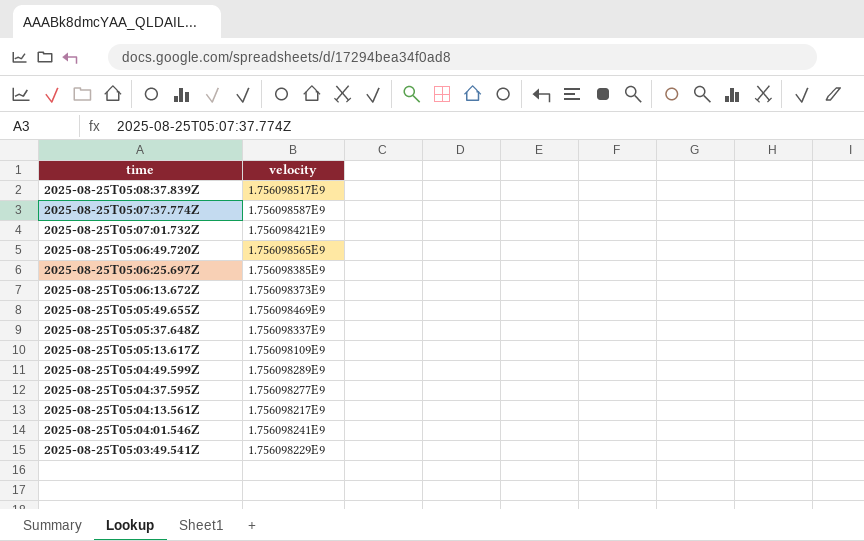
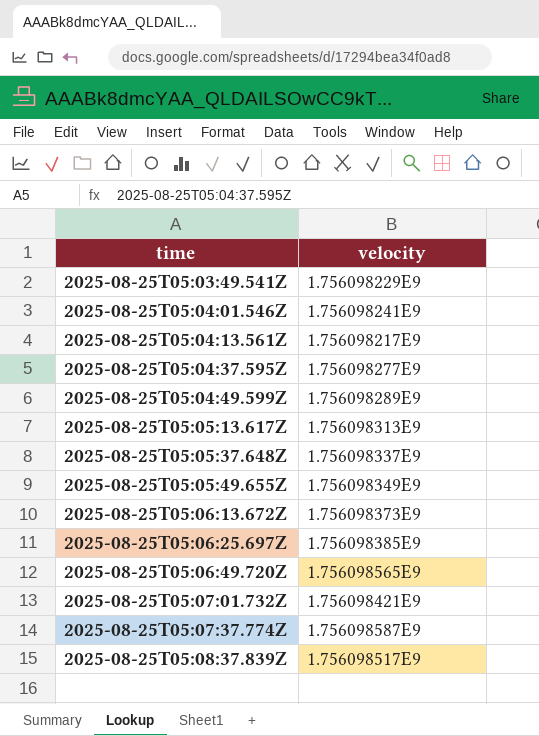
row order: time descending -> time ascending
2025-08-25T05:05:13.617Z | velocity: 1.756098109E9 -> 1.756098313E9
2025-08-25T05:05:49.655Z | velocity: 1.756098469E9 -> 1.756098349E9

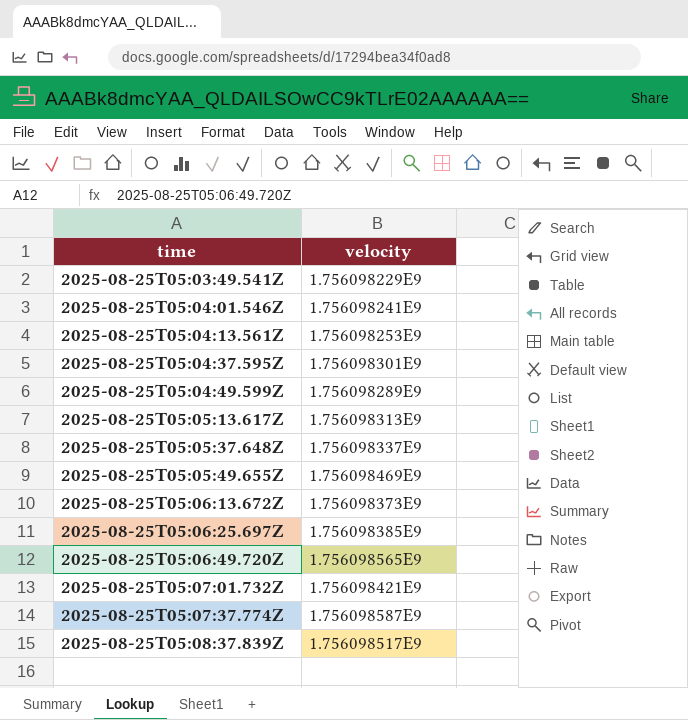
2025-08-25T05:04:13.561Z | velocity: 1.756098217E9 -> 1.756098253E9
2025-08-25T05:04:37.595Z | velocity: 1.756098277E9 -> 1.756098301E9
2025-08-25T05:05:49.655Z | velocity: 1.756098349E9 -> 1.756098469E9

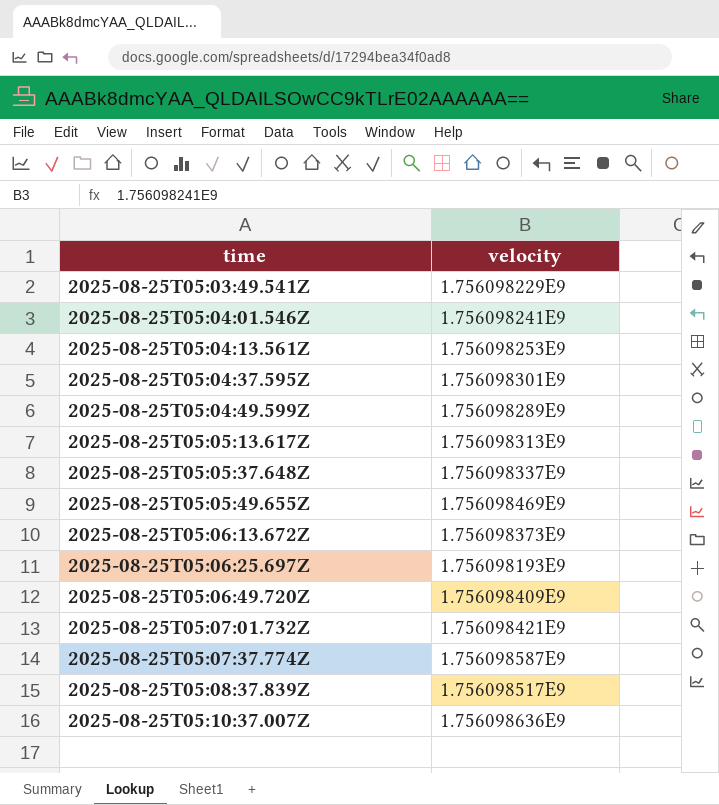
2025-08-25T05:06:25.697Z | velocity: 1.756098385E9 -> 1.756098193E9
2025-08-25T05:06:49.720Z | velocity: 1.756098565E9 -> 1.756098409E9
row 2025-08-25T05:10:37.007Z: none -> 1.756098636E9

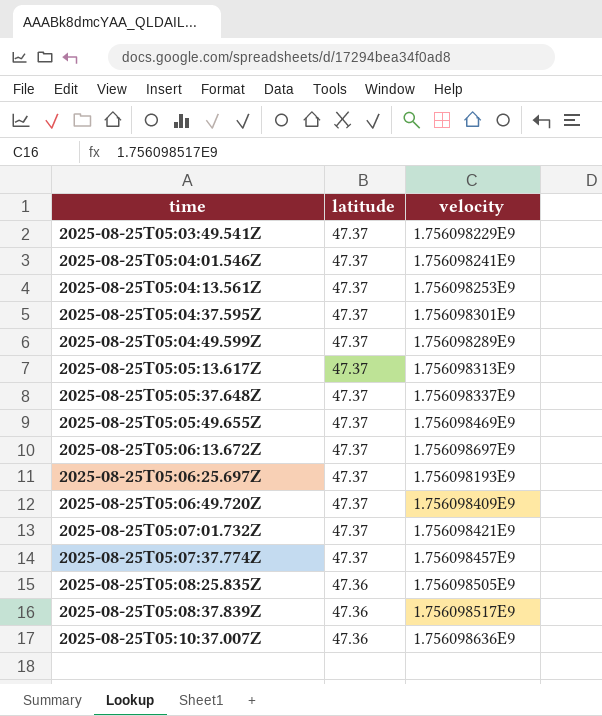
column latitude | position: none -> 2
2025-08-25T05:06:13.672Z | velocity: 1.756098373E9 -> 1.756098697E9
2025-08-25T05:07:37.774Z | velocity: 1.756098587E9 -> 1.756098457E9
row 2025-08-25T05:08:25.835Z: none -> 47.36 | 1.756098505E9

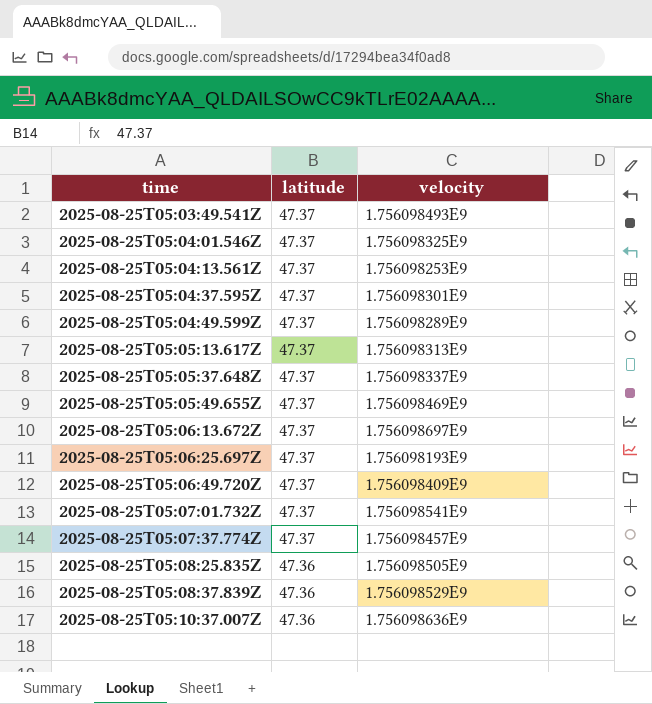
2025-08-25T05:03:49.541Z | velocity: 1.756098229E9 -> 1.756098493E9
2025-08-25T05:04:01.546Z | velocity: 1.756098241E9 -> 1.756098325E9
2025-08-25T05:07:01.732Z | velocity: 1.756098421E9 -> 1.756098541E9
2025-08-25T05:08:37.839Z | velocity: 1.756098517E9 -> 1.756098529E9

